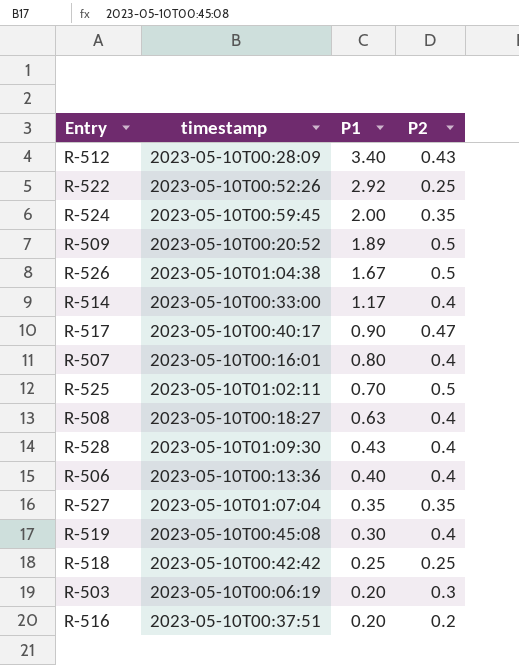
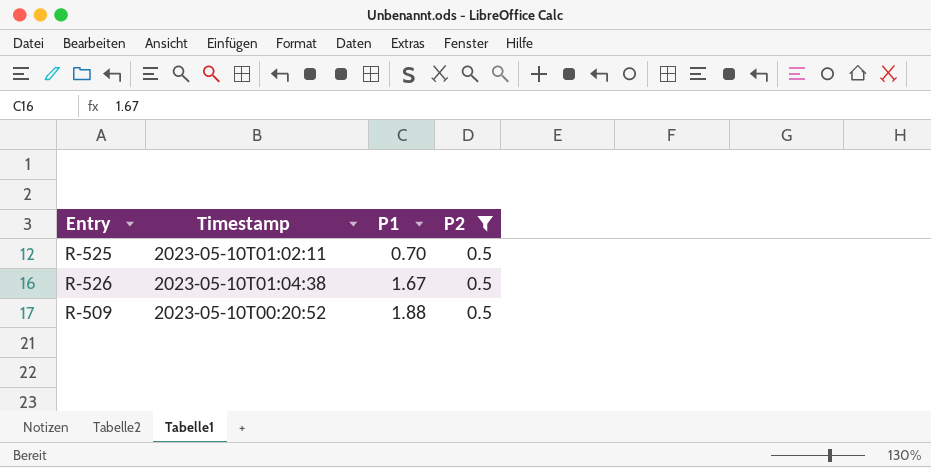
filter: none -> P2 = 0.5
row order: P1 descending -> P1 ascending
column name: timestamp -> Timestamp
R-509 | P1: 1.89 -> 1.88

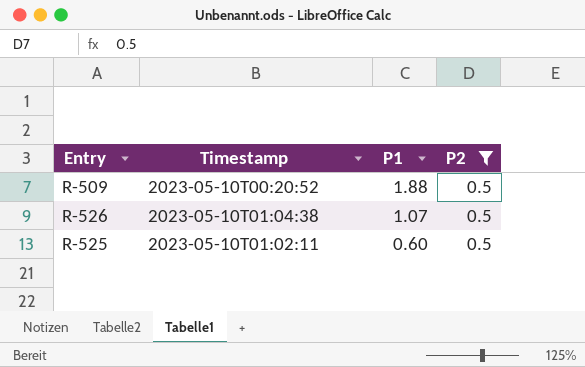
row order: P1 ascending -> P1 descending
R-526 | P1: 1.67 -> 1.07
R-525 | P1: 0.70 -> 0.60

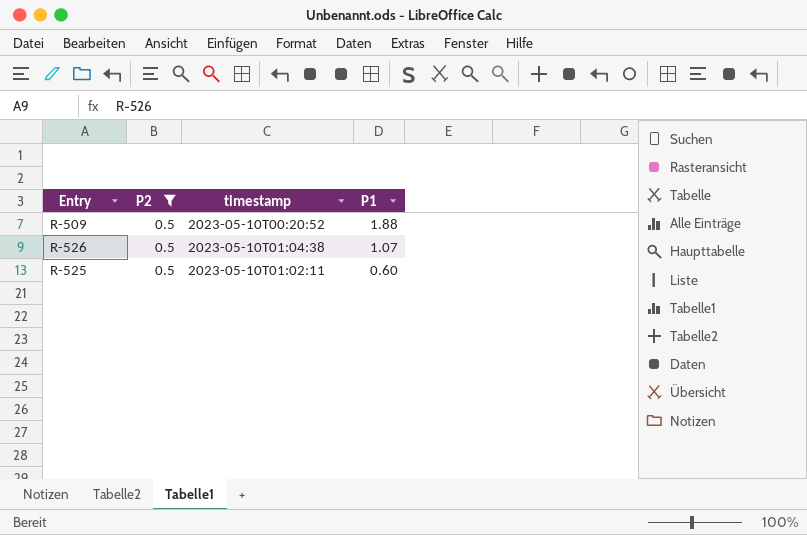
column P2 | position: 4 -> 2
column name: Timestamp -> timestamp

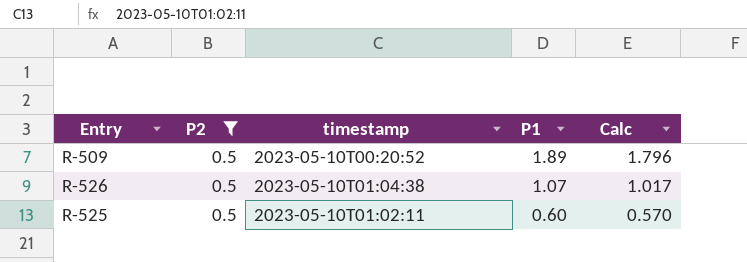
column Calc | formula: none -> [P1] * 0.95
R-509 | P1: 1.88 -> 1.89

